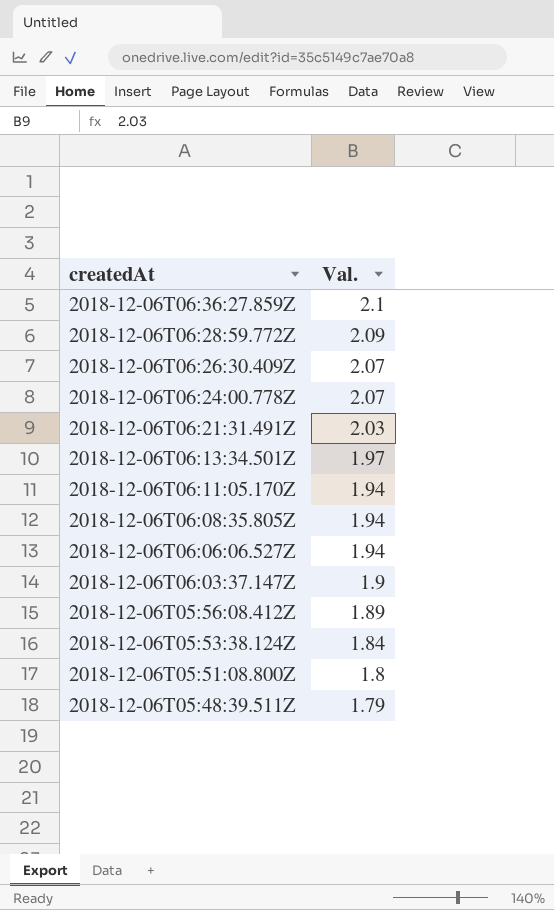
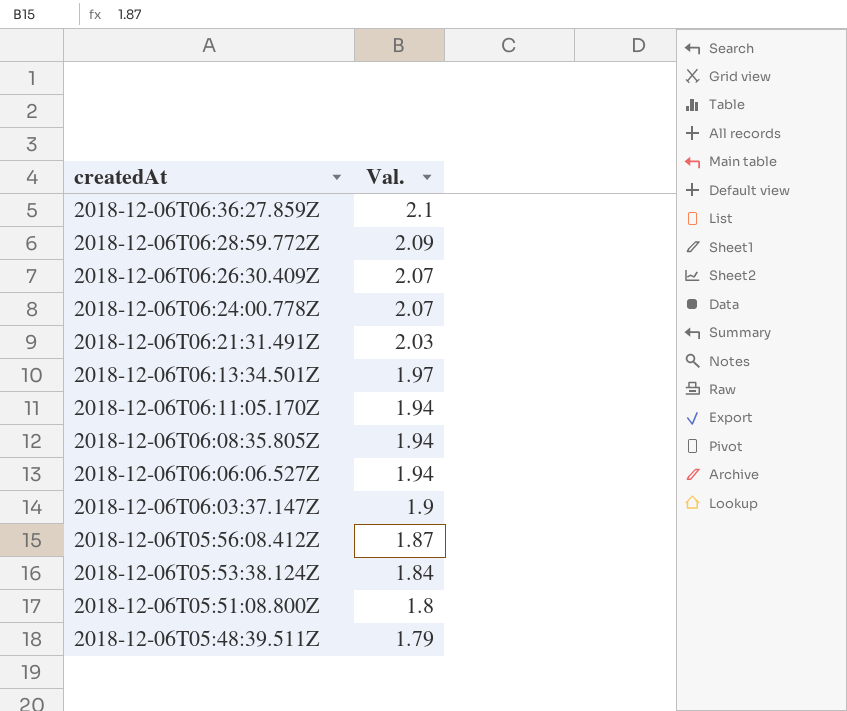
2018-12-06T05:56:08.412Z | Val.: 1.89 -> 1.87

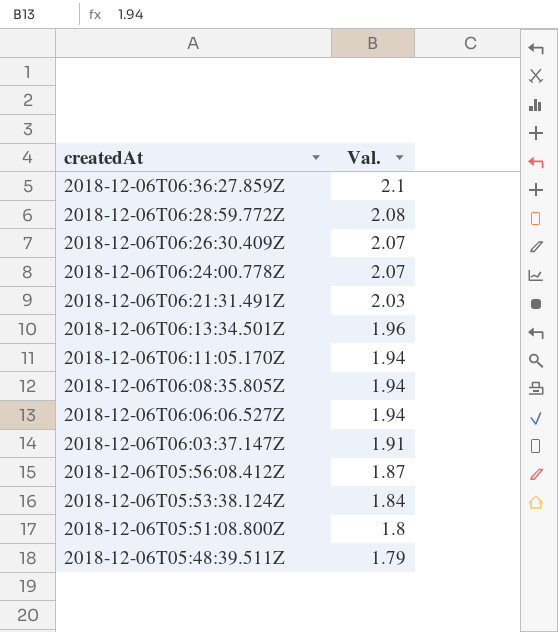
2018-12-06T06:28:59.772Z | Val.: 2.09 -> 2.08
2018-12-06T06:13:34.501Z | Val.: 1.97 -> 1.96
2018-12-06T06:03:37.147Z | Val.: 1.9 -> 1.91

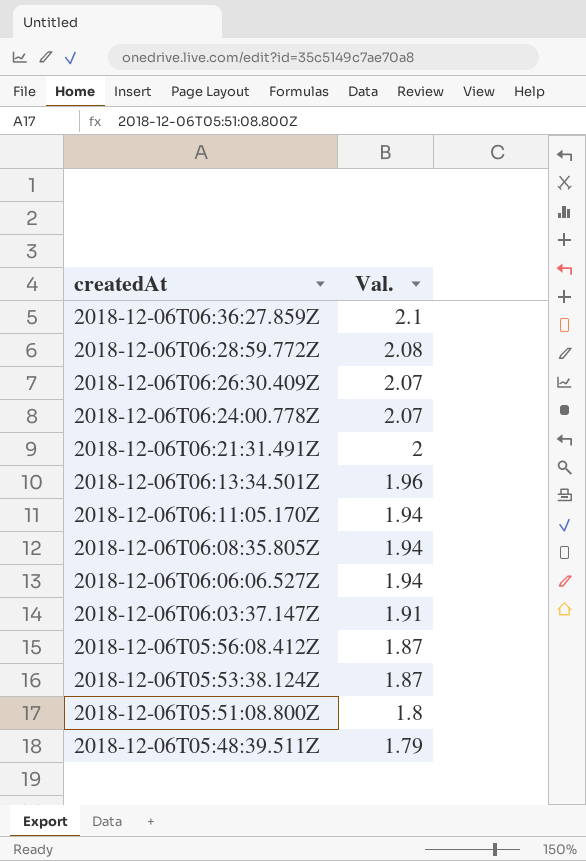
2018-12-06T06:21:31.491Z | Val.: 2.03 -> 2
2018-12-06T05:53:38.124Z | Val.: 1.84 -> 1.87

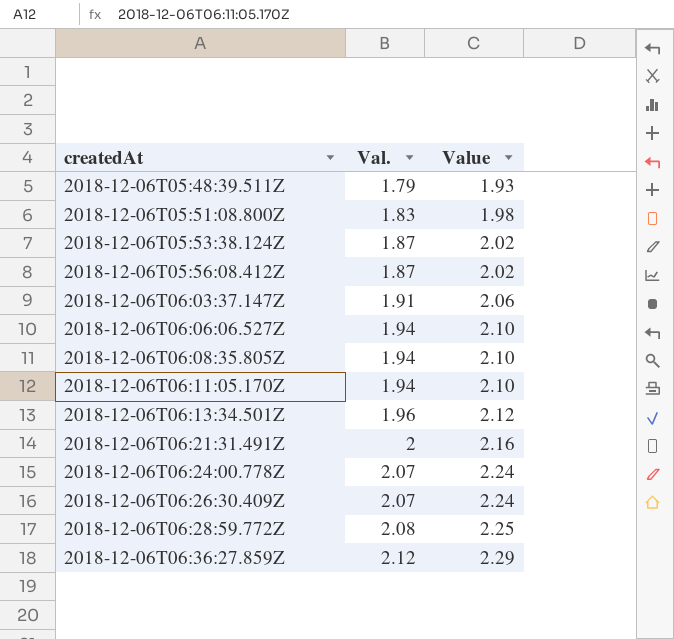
row order: createdAt descending -> createdAt ascending
column Value | formula: none -> [Val.] * 1.08
2018-12-06T05:51:08.800Z | Val.: 1.8 -> 1.83
2018-12-06T06:36:27.859Z | Val.: 2.1 -> 2.12

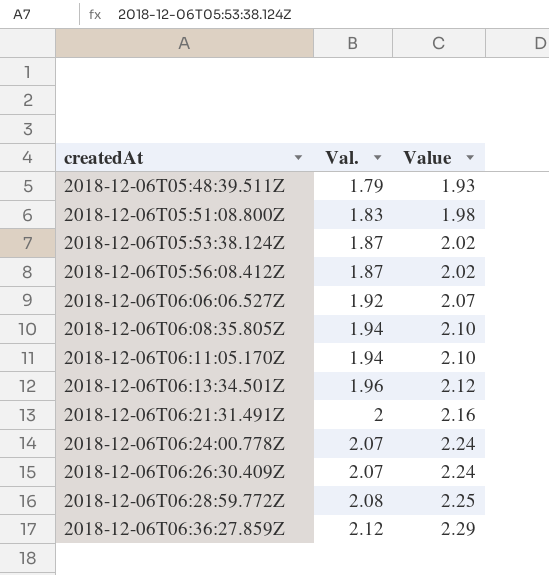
row 2018-12-06T06:03:37.147Z: 1.91 | 2.06 -> none
2018-12-06T06:06:06.527Z | Val.: 1.94 -> 1.92
2018-12-06T06:06:06.527Z | Value: 2.10 -> 2.07

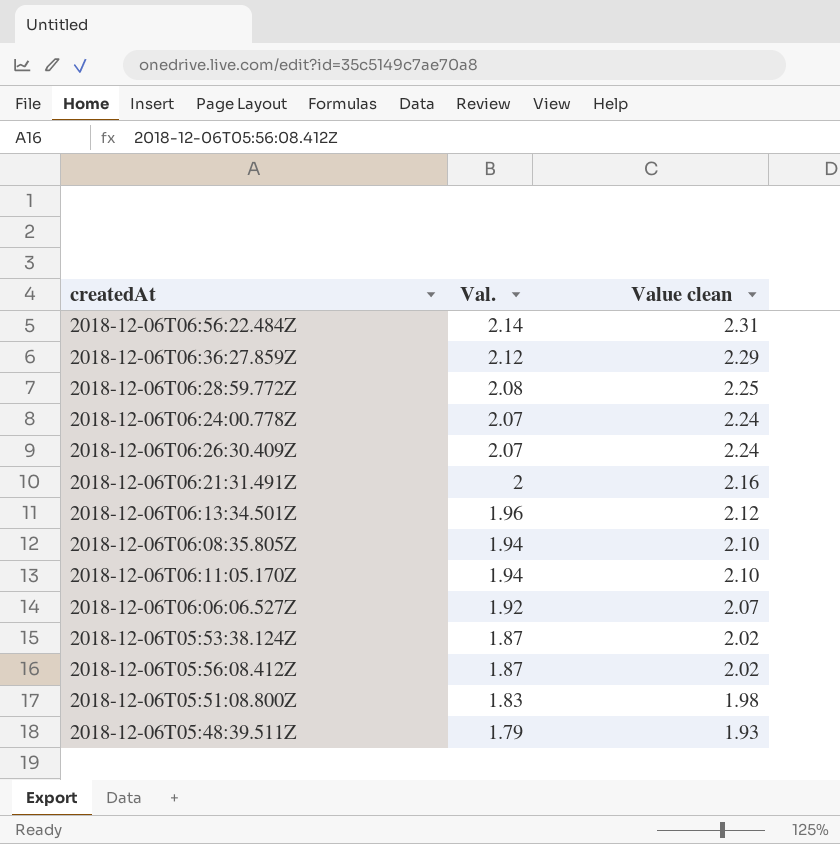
row order: createdAt ascending -> Val. descending
column name: Value -> Value clean
row 2018-12-06T06:56:22.484Z: none -> 2.14 | 2.31

